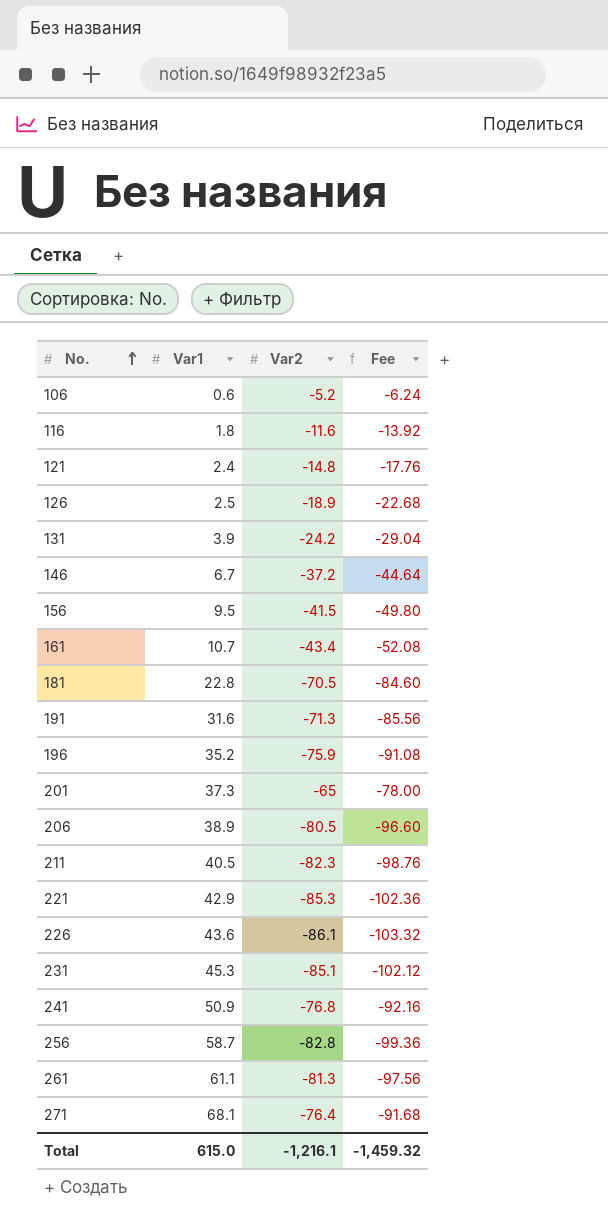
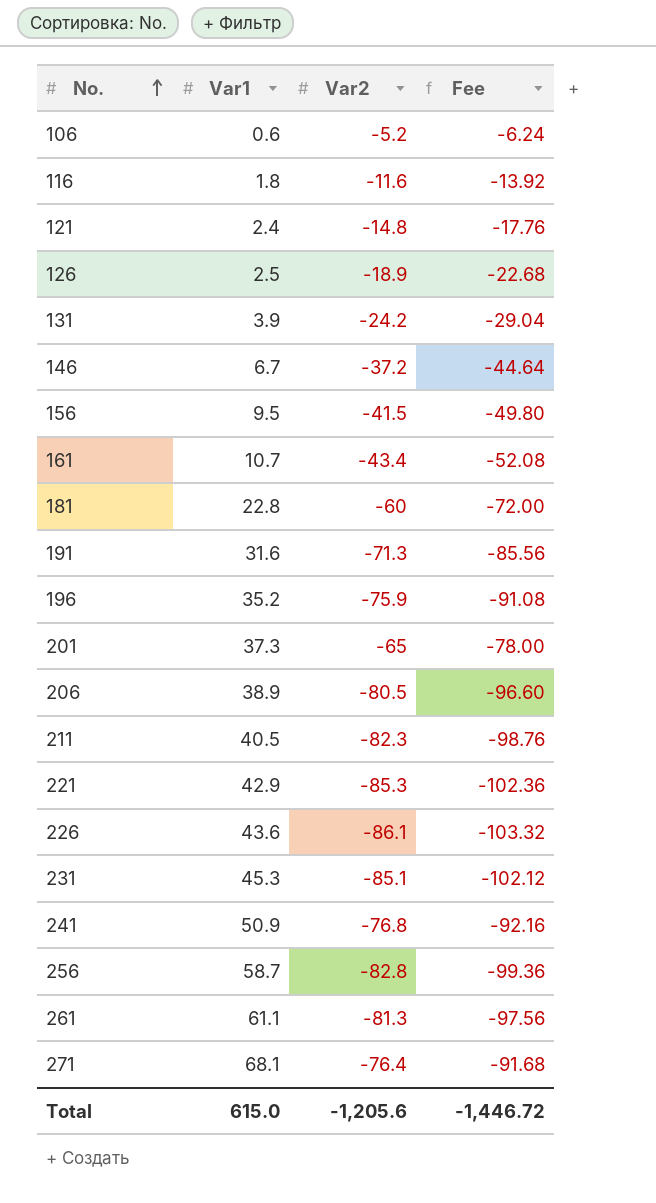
181 | Var2: -70.5 -> -60
181 | Fee: -84.60 -> -72.00
Total | Var2: -1,216.1 -> -1,205.6
Total | Fee: -1,459.32 -> -1,446.72

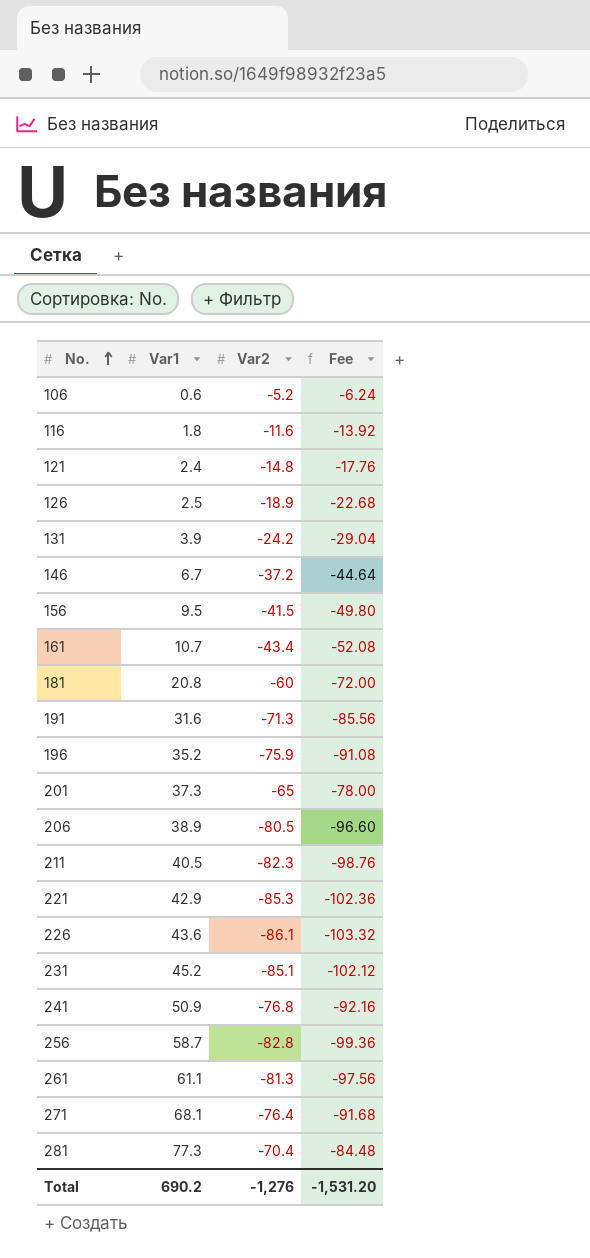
181 | Var1: 22.8 -> 20.8
231 | Var1: 45.3 -> 45.2
row 281: none -> 77.3 | -70.4 | -84.48
Total | Var1: 615.0 -> 690.2
Total | Var2: -1,205.6 -> -1,276
Total | Fee: -1,446.72 -> -1,531.20

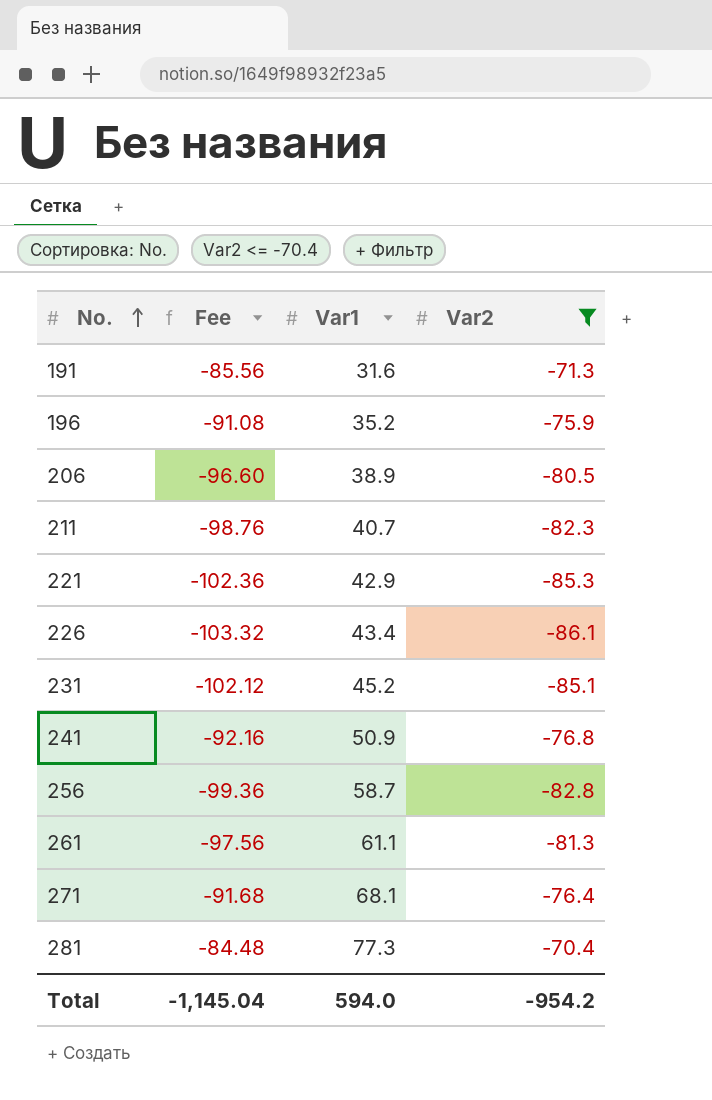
filter: none -> Var2 <= -70.4
column Fee | position: 4 -> 2
211 | Var1: 40.5 -> 40.7
226 | Var1: 43.6 -> 43.4
Total | Fee: -1,531.20 -> -1,145.04
Total | Var1: 690.2 -> 594.0
Total | Var2: -1,276 -> -954.2

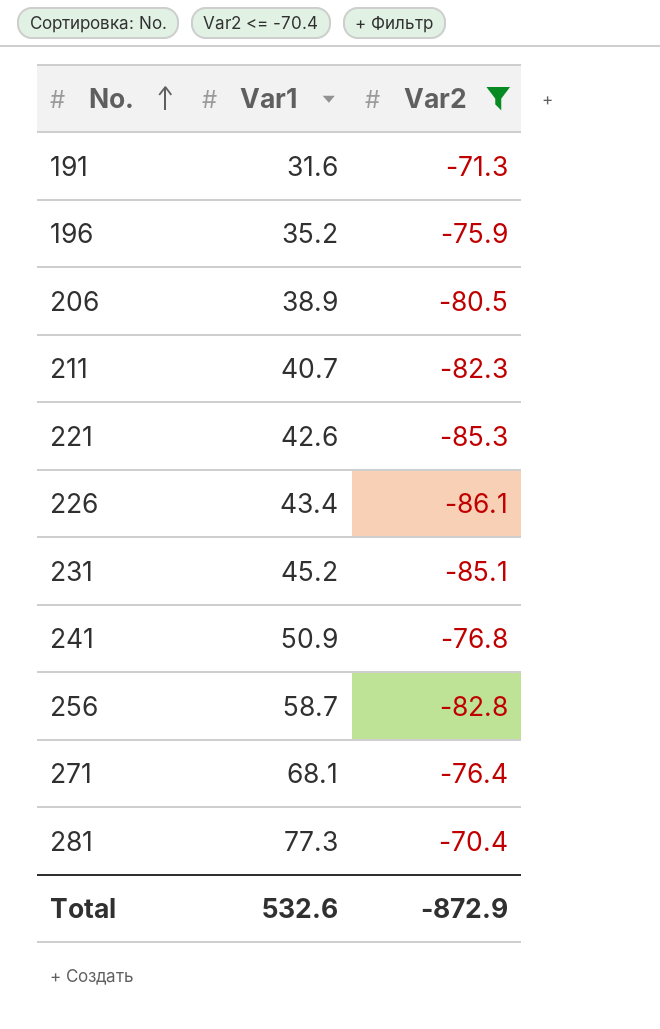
column Fee | formula: [Var2] * 1.2 -> none
row 261: -97.56 | 61.1 | -81.3 -> none
221 | Var1: 42.9 -> 42.6
Total | Var1: 594.0 -> 532.6
Total | Var2: -954.2 -> -872.9

